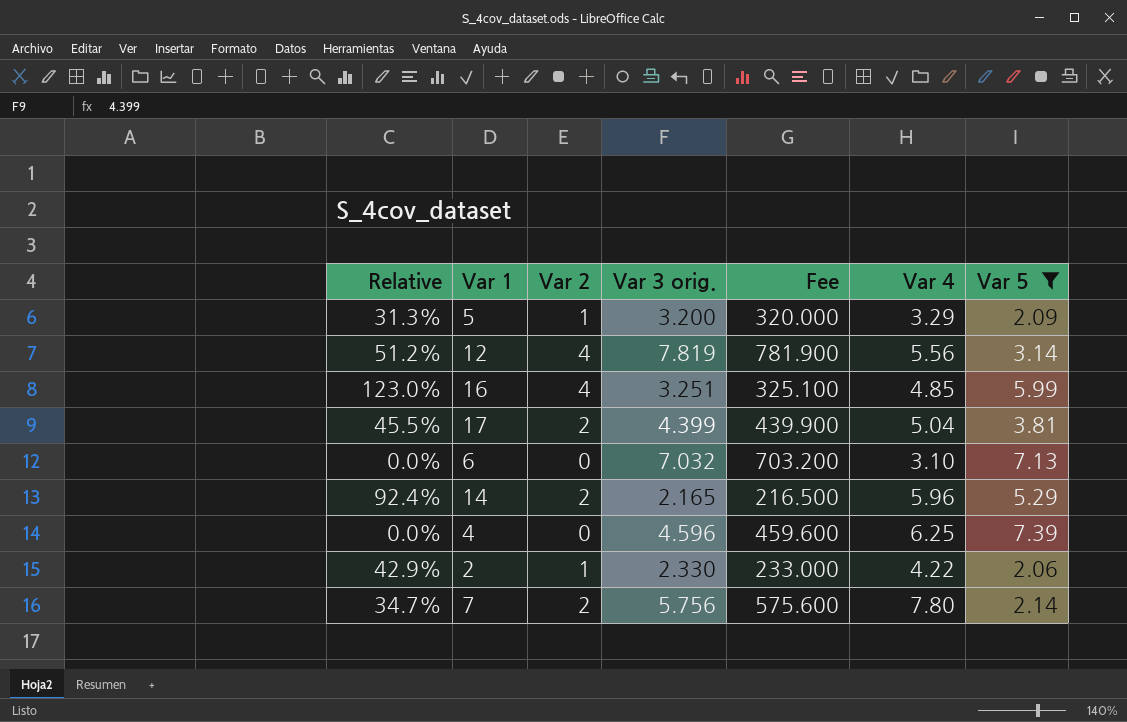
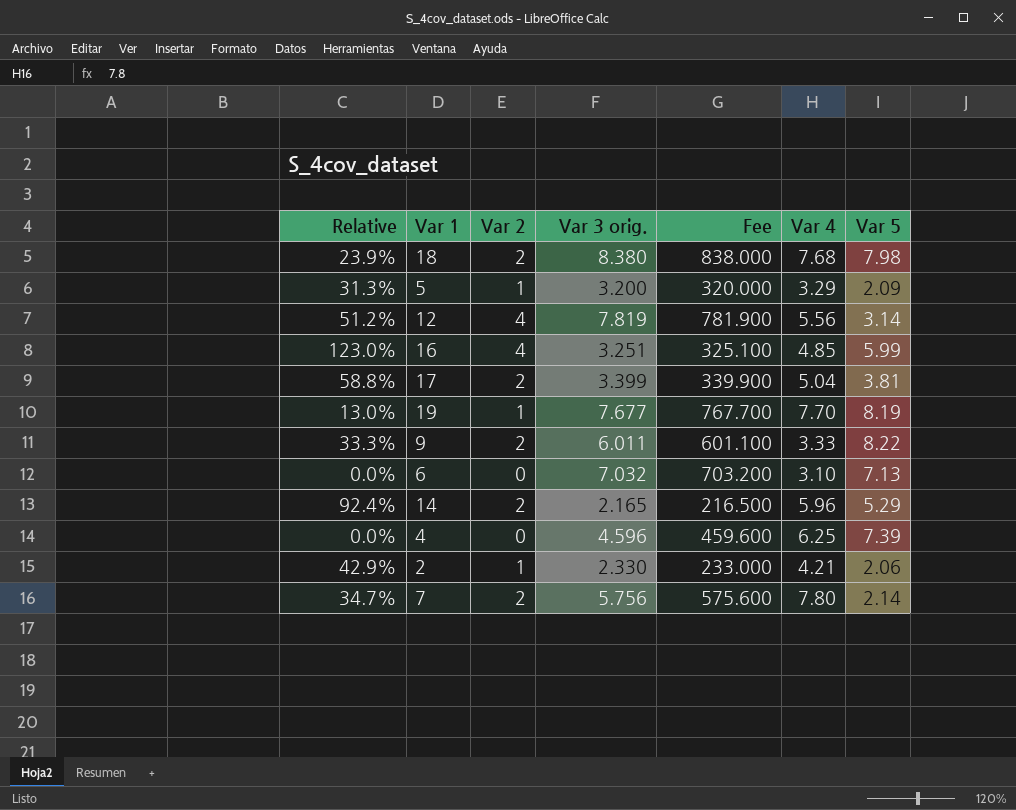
filter: Var 5 <= 7.39 -> none
17 | Relative: 45.5% -> 58.8%
17 | Var 3 orig.: 4.399 -> 3.399
17 | Fee: 439.900 -> 339.900
2 | Var 4: 4.22 -> 4.21

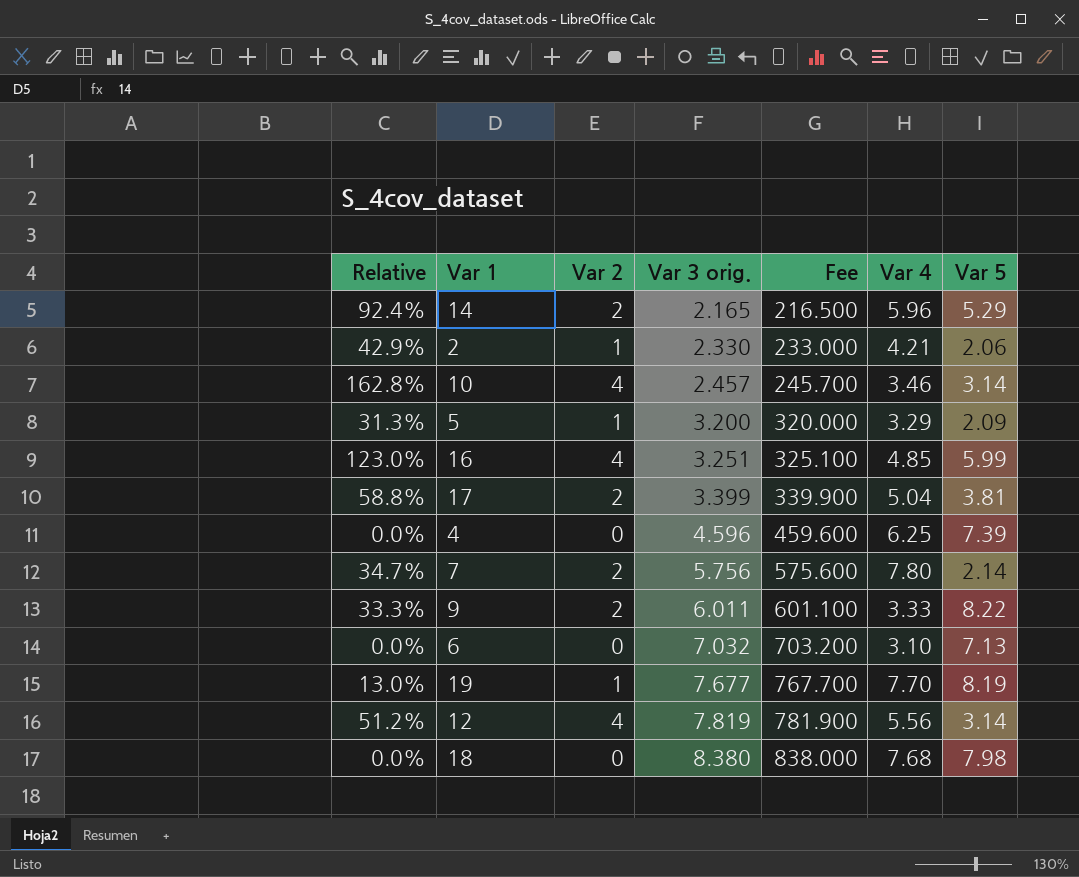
row order: none -> Var 3 orig. ascending
row 10: none -> 162.8% | 4 | 2.457 | 245.700 | 3.46 | 3.14
18 | Relative: 23.9% -> 0.0%
18 | Var 2: 2 -> 0

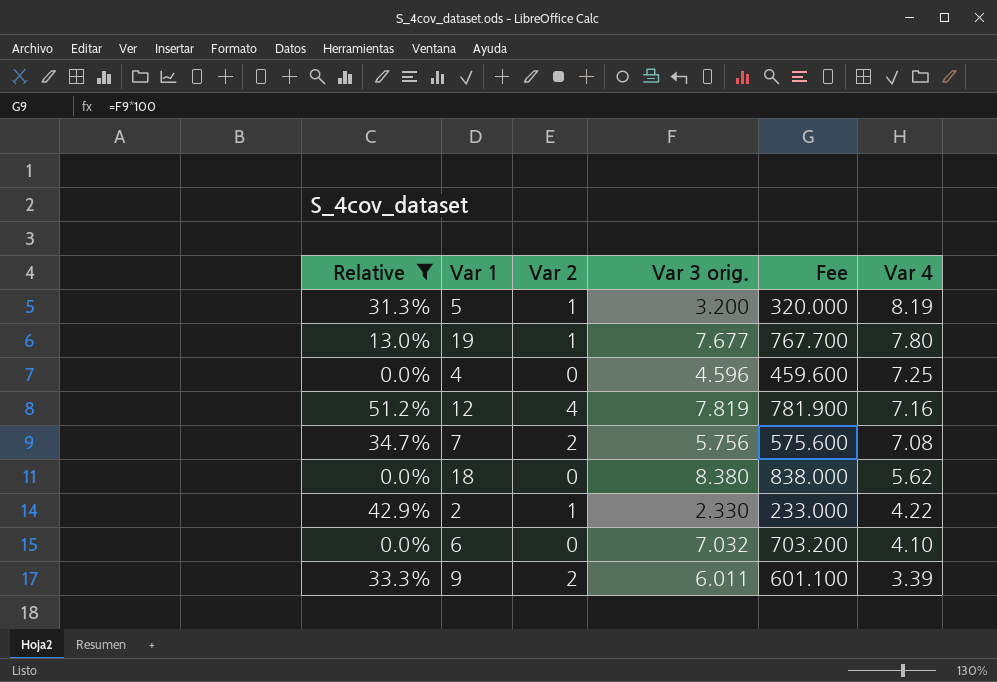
filter: none -> Relative <= 51.2%
row order: Var 3 orig. ascending -> Var 4 descending
column Var 5 | position: 7 -> none
5 | Var 4: 3.29 -> 8.19
19 | Var 4: 7.70 -> 7.80
4 | Var 4: 6.25 -> 7.25
12 | Var 4: 5.56 -> 7.16
7 | Var 4: 7.80 -> 7.08
18 | Var 4: 7.68 -> 5.62
2 | Var 4: 4.21 -> 4.22
6 | Var 4: 3.10 -> 4.10
9 | Var 4: 3.33 -> 3.39

